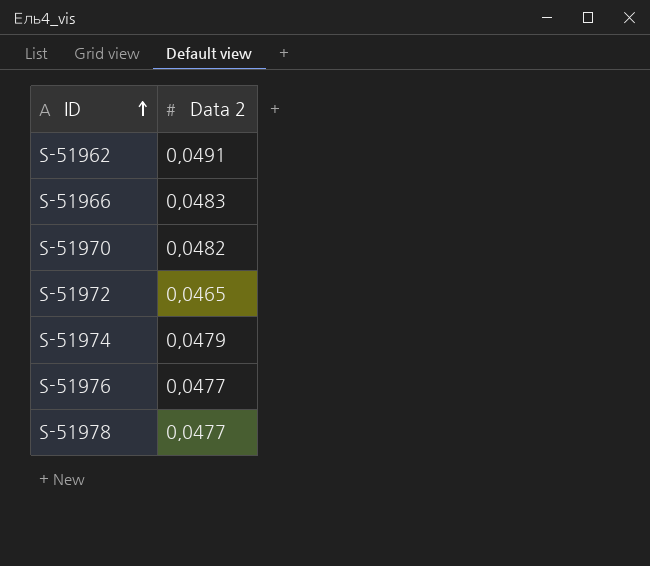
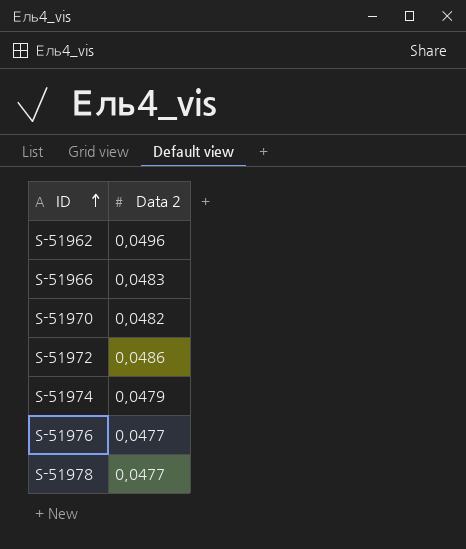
S-51962 | Data 2: 0,0491 -> 0,0496
S-51972 | Data 2: 0,0465 -> 0,0486

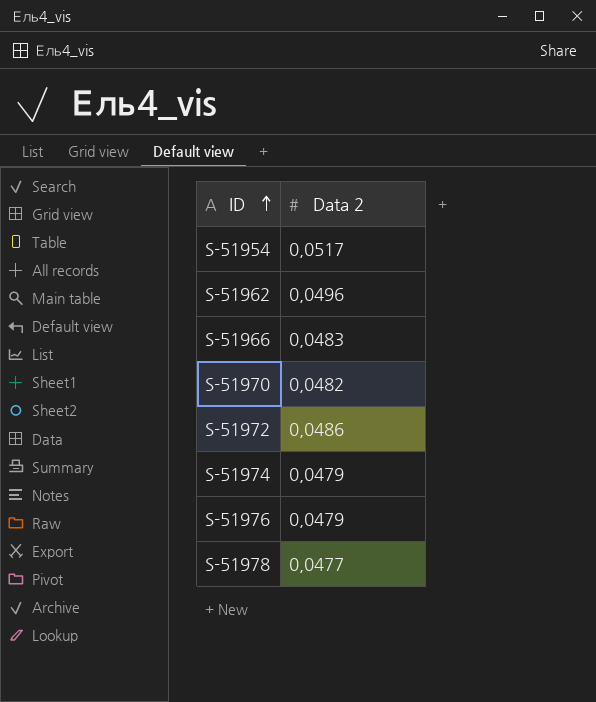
row S-51954: none -> 0,0517
S-51976 | Data 2: 0,0477 -> 0,0479

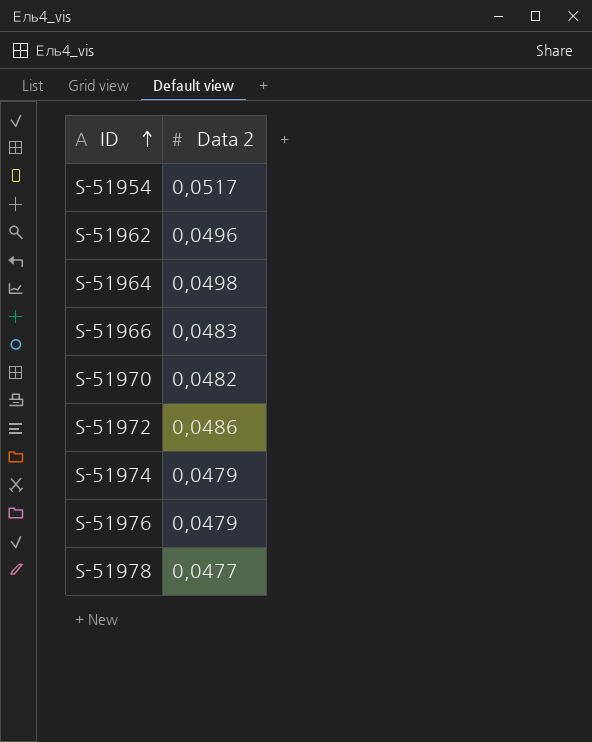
row S-51964: none -> 0,0498

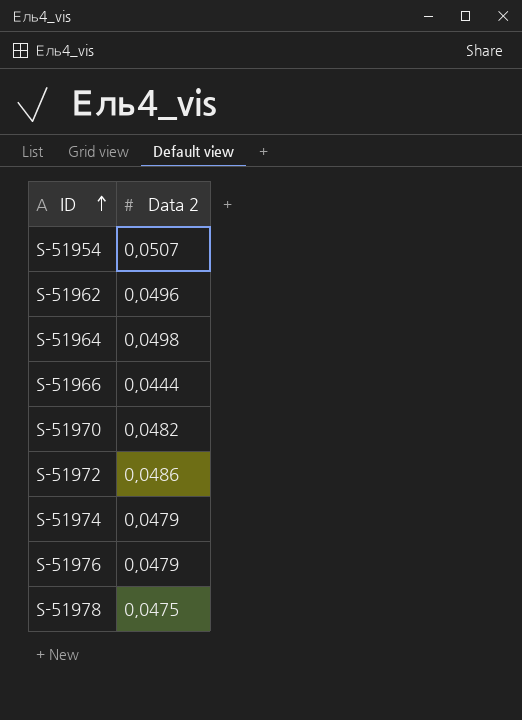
S-51954 | Data 2: 0,0517 -> 0,0507
S-51966 | Data 2: 0,0483 -> 0,0444
S-51978 | Data 2: 0,0477 -> 0,0475

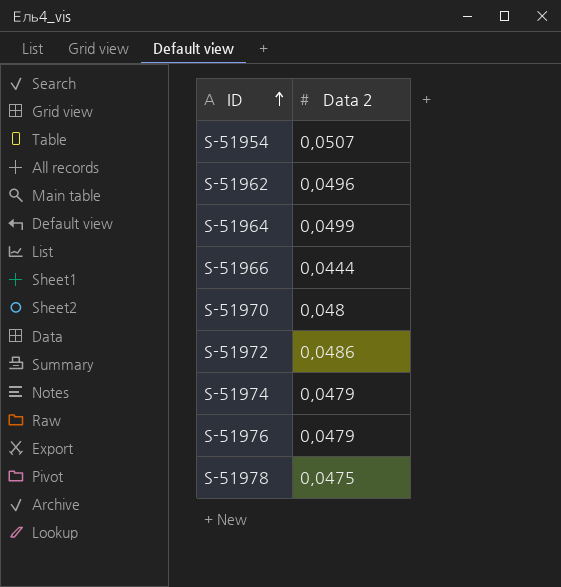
S-51964 | Data 2: 0,0498 -> 0,0499
S-51970 | Data 2: 0,0482 -> 0,048

